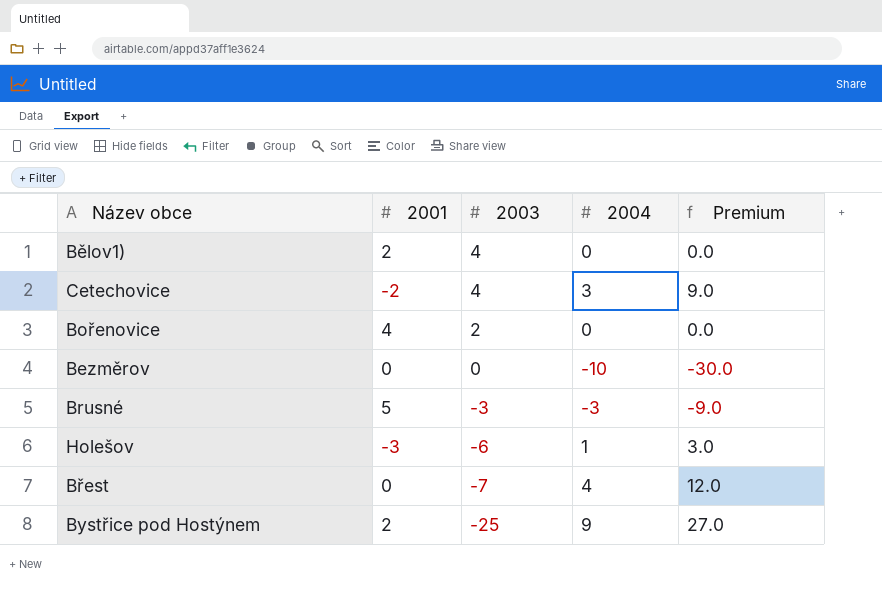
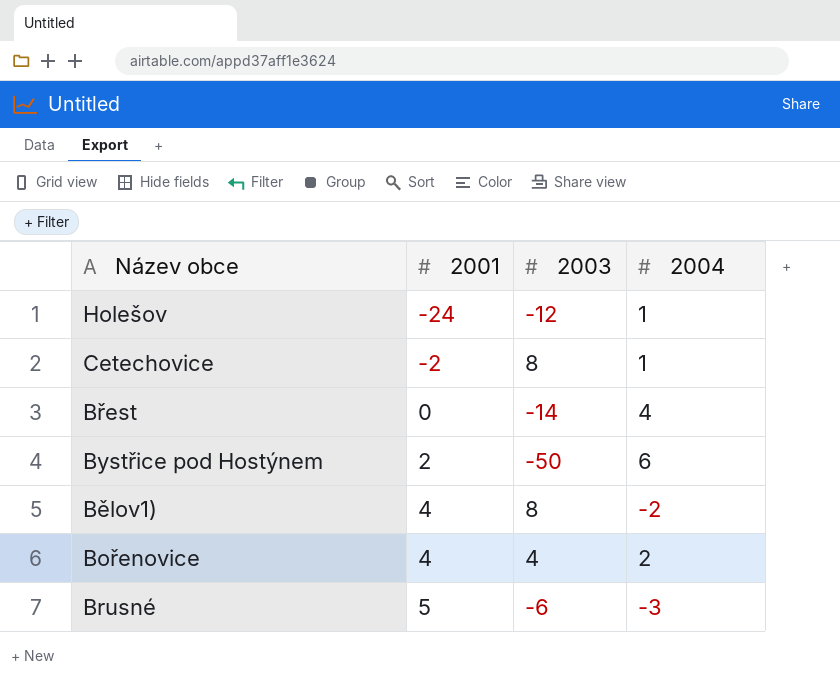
row order: 2003 descending -> 2001 ascending
column Premium | formula: [2004] * 3 -> none
row Bezměrov: 0 | 0 | -10 | -30.0 -> none
Holešov | 2001: -3 -> -24
Holešov | 2003: -6 -> -12
Cetechovice | 2003: 4 -> 8
Cetechovice | 2004: 3 -> 1
Břest | 2003: -7 -> -14
Bystřice pod Hostýnem | 2003: -25 -> -50
Bystřice pod Hostýnem | 2004: 9 -> 6
Bělov1) | 2001: 2 -> 4
Bělov1) | 2003: 4 -> 8
Bělov1) | 2004: 0 -> -2
Bořenovice | 2003: 2 -> 4
Bořenovice | 2004: 0 -> 2
Brusné | 2003: -3 -> -6

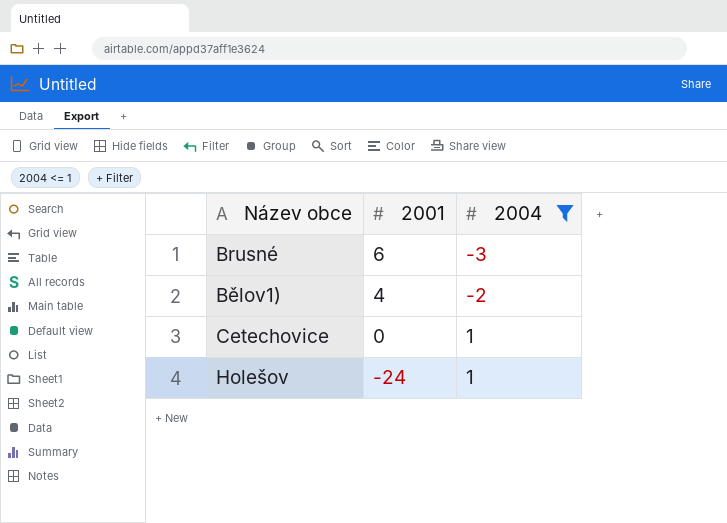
filter: none -> 2004 <= 1
row order: 2001 ascending -> 2001 descending
column 2003 | position: 3 -> none
Brusné | 2001: 5 -> 6
Cetechovice | 2001: -2 -> 0

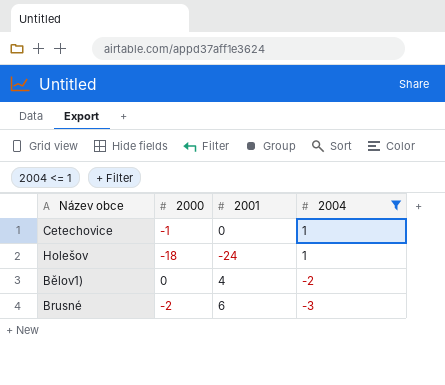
row order: 2001 descending -> 2004 descending
column 2000 | position: none -> 2

